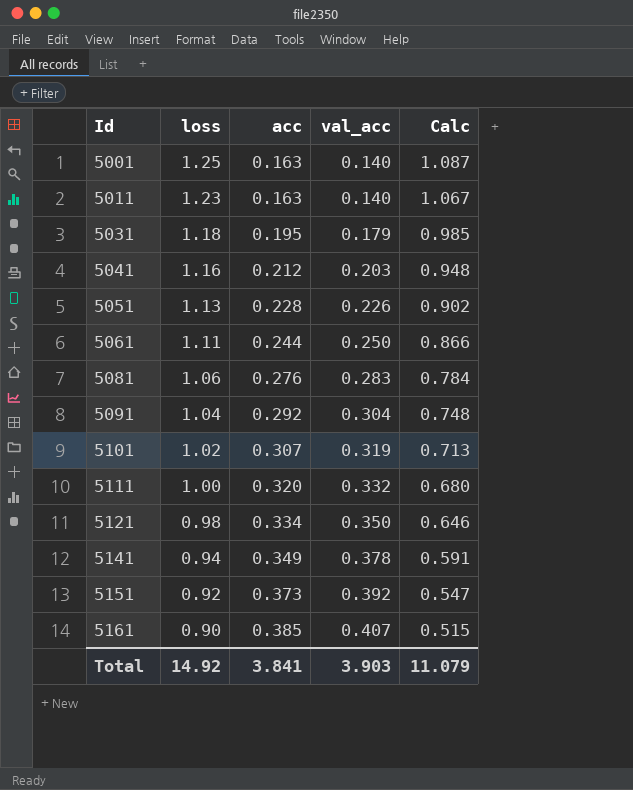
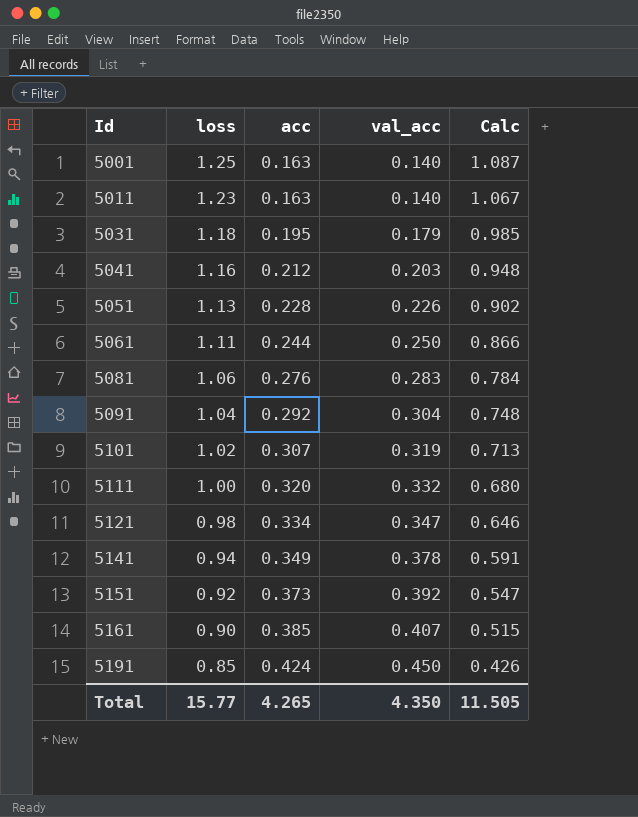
5121 | val_acc: 0.350 -> 0.347
row 5191: none -> 0.85 | 0.424 | 0.450 | 0.426
Total | loss: 14.92 -> 15.77
Total | acc: 3.841 -> 4.265
Total | val_acc: 3.903 -> 4.350
Total | Calc: 11.079 -> 11.505

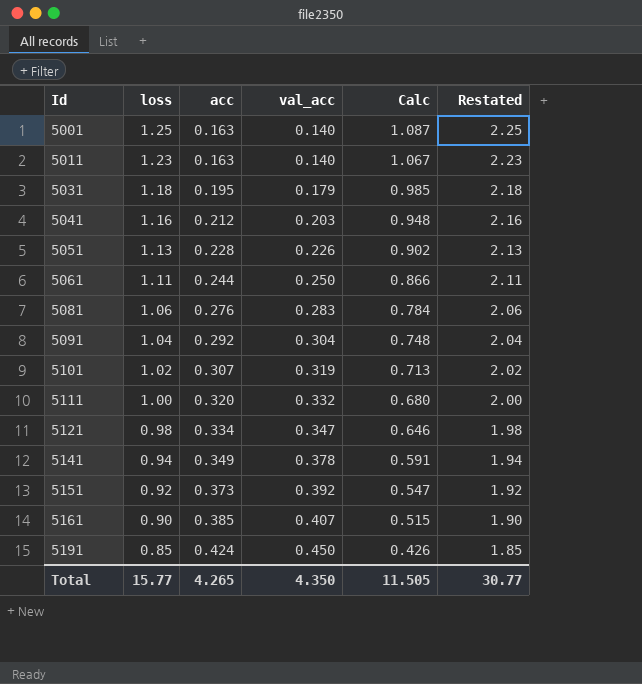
column Restated | formula: none -> [loss] + 1

